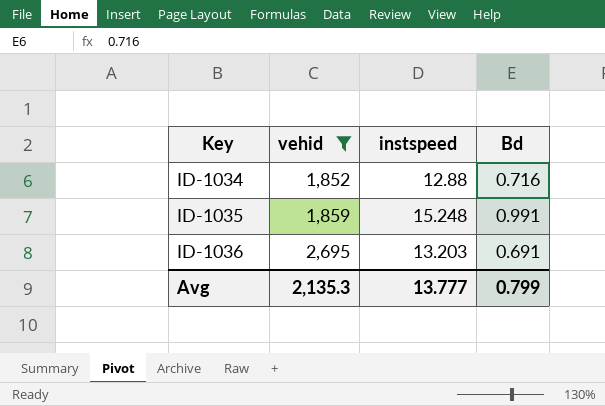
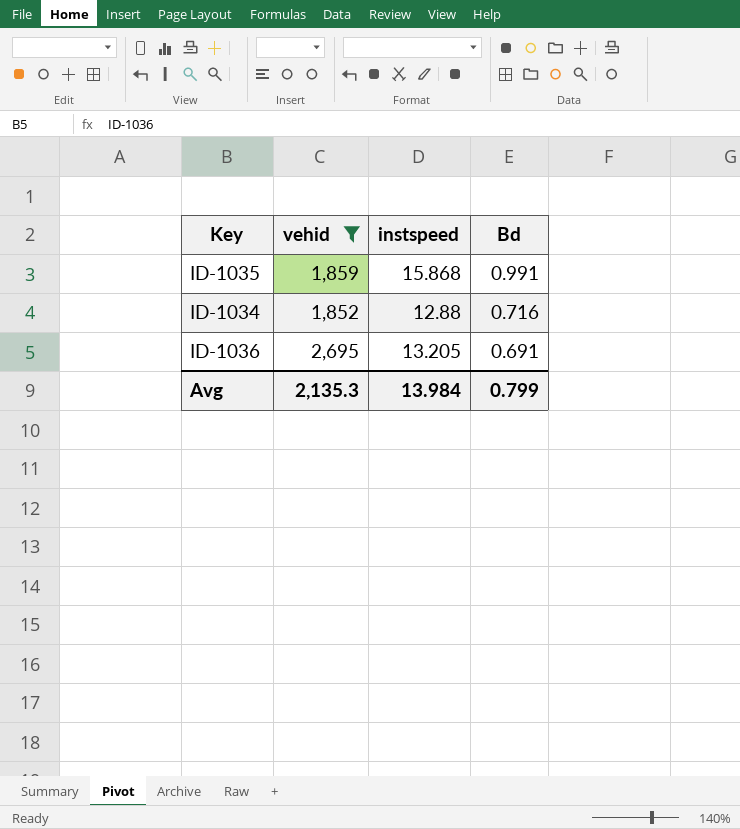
row order: Key ascending -> Bd descending
ID-1035 | instspeed: 15.248 -> 15.868
ID-1036 | instspeed: 13.203 -> 13.205
Avg | instspeed: 13.777 -> 13.984

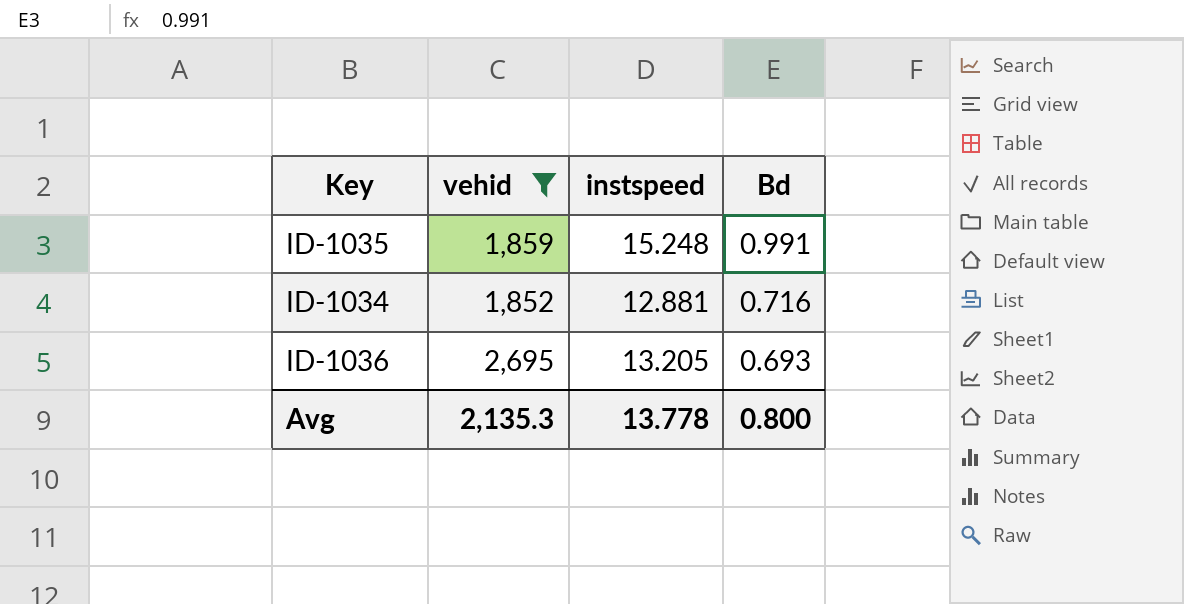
ID-1035 | instspeed: 15.868 -> 15.248
ID-1034 | instspeed: 12.88 -> 12.881
ID-1036 | Bd: 0.691 -> 0.693
Avg | instspeed: 13.984 -> 13.778
Avg | Bd: 0.799 -> 0.800

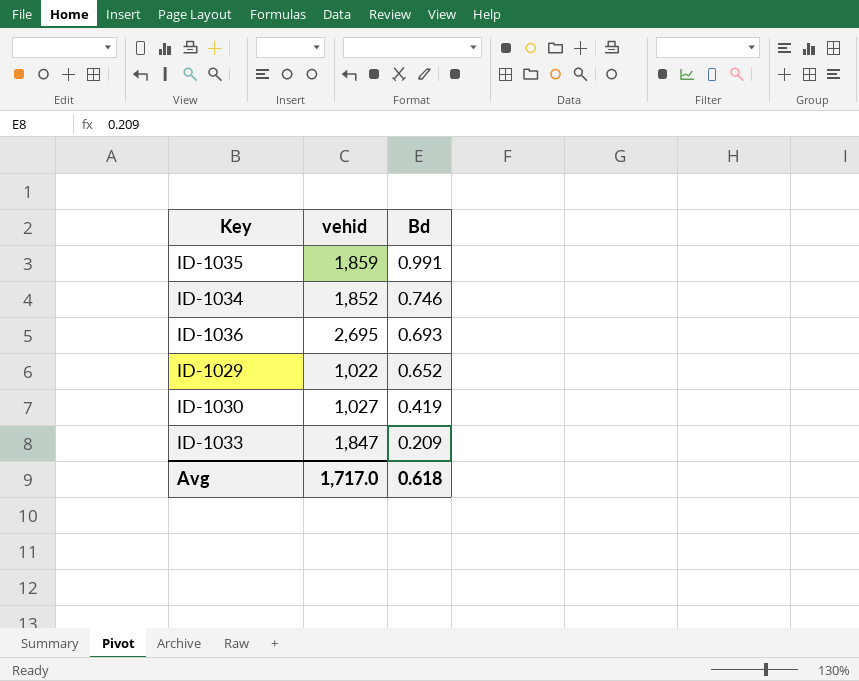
filter: vehid >= 1,852 -> none
column instspeed | position: 3 -> none
ID-1034 | Bd: 0.716 -> 0.746
Avg | vehid: 2,135.3 -> 1,717.0
Avg | Bd: 0.800 -> 0.618

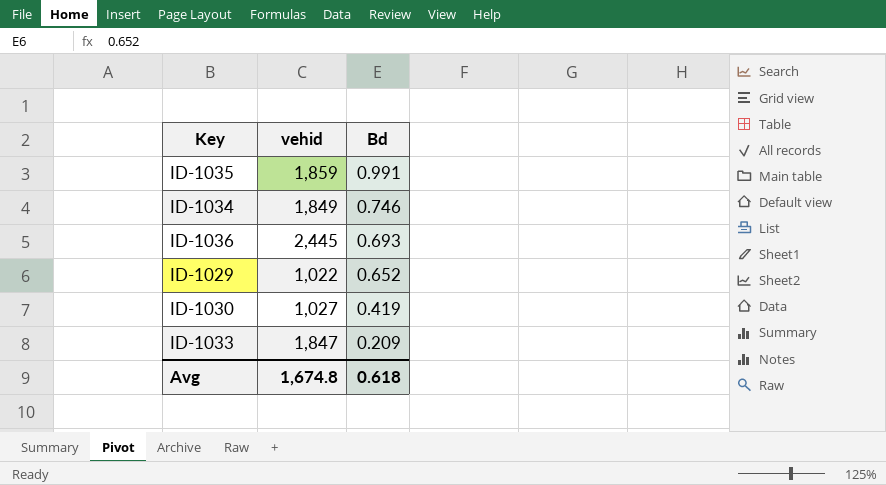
ID-1034 | vehid: 1,852 -> 1,849
ID-1036 | vehid: 2,695 -> 2,445
Avg | vehid: 1,717.0 -> 1,674.8

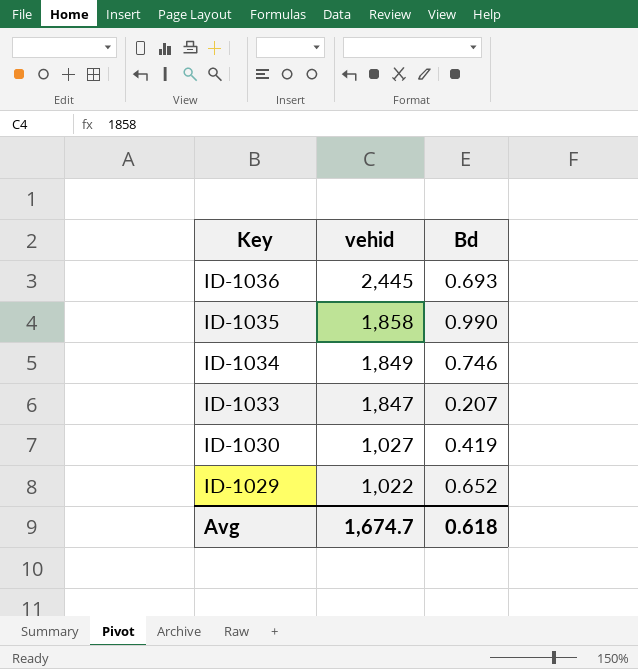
row order: Bd descending -> Key descending
ID-1035 | vehid: 1,859 -> 1,858
ID-1035 | Bd: 0.991 -> 0.990
ID-1033 | Bd: 0.209 -> 0.207
Avg | vehid: 1,674.8 -> 1,674.7

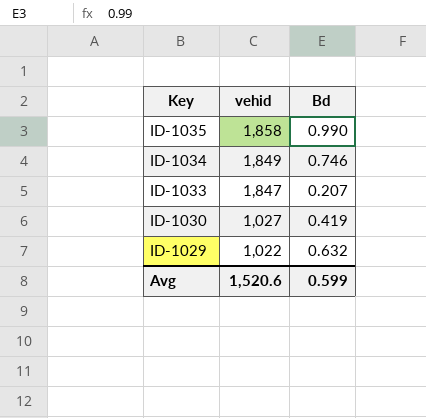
row ID-1036: 2,445 | 0.693 -> none
ID-1029 | Bd: 0.652 -> 0.632
Avg | vehid: 1,674.7 -> 1,520.6
Avg | Bd: 0.618 -> 0.599

